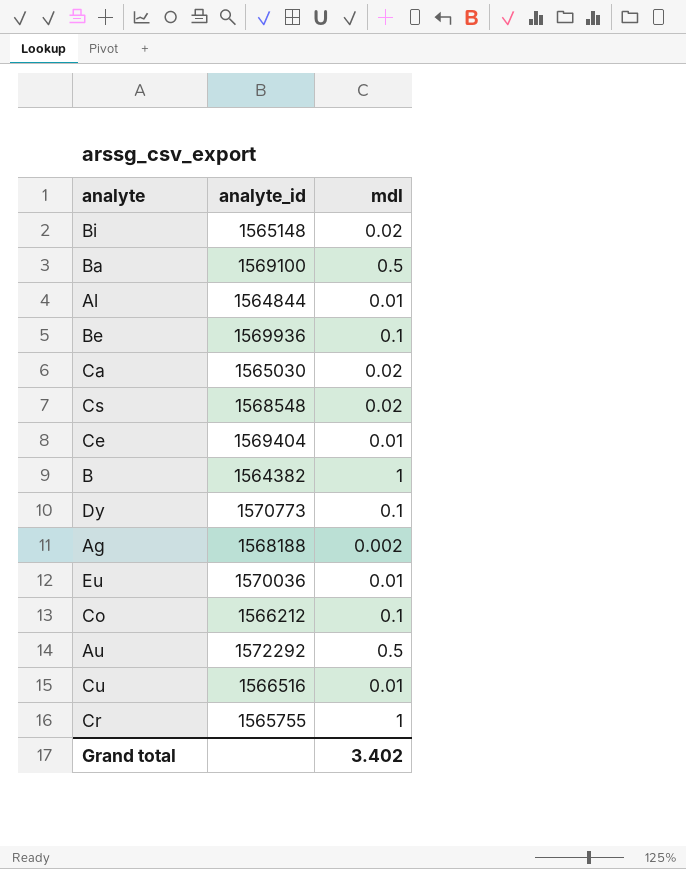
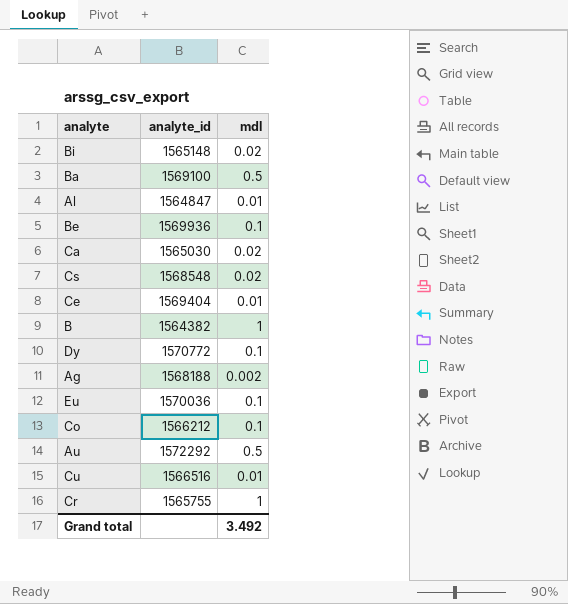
Al | analyte_id: 1564844 -> 1564847
Dy | analyte_id: 1570773 -> 1570772
Eu | mdl: 0.01 -> 0.1
Grand total | mdl: 3.402 -> 3.492

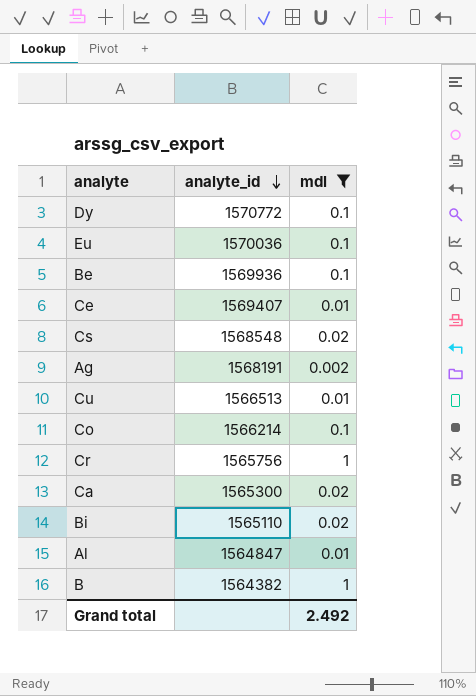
filter: none -> mdl != 0.5
row order: none -> analyte_id descending
Ce | analyte_id: 1569404 -> 1569407
Ag | analyte_id: 1568188 -> 1568191
Cu | analyte_id: 1566516 -> 1566513
Co | analyte_id: 1566212 -> 1566214
Cr | analyte_id: 1565755 -> 1565756
Ca | analyte_id: 1565030 -> 1565300
Bi | analyte_id: 1565148 -> 1565110
Grand total | mdl: 3.492 -> 2.492

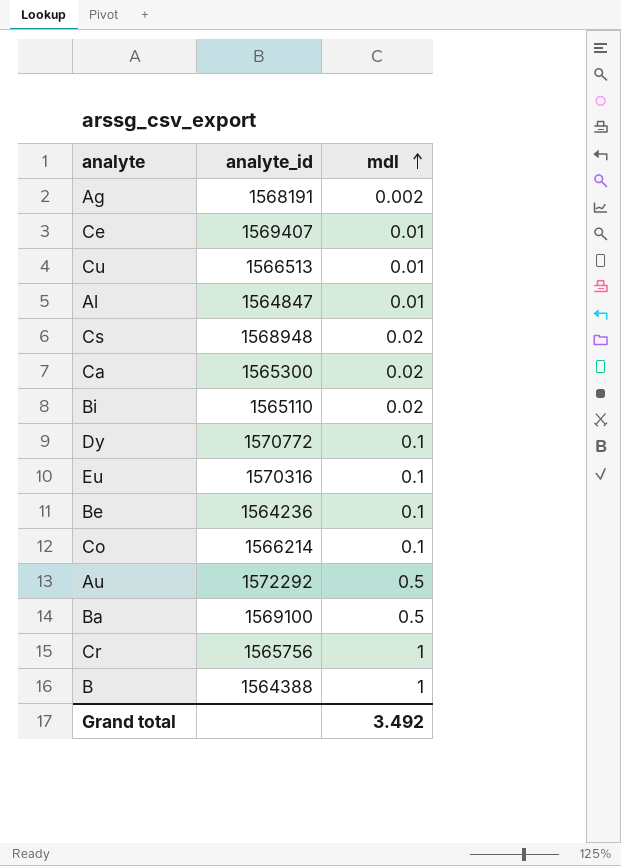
filter: mdl != 0.5 -> none
row order: analyte_id descending -> mdl ascending
Cs | analyte_id: 1568548 -> 1568948
Eu | analyte_id: 1570036 -> 1570316
Be | analyte_id: 1569936 -> 1564236
B | analyte_id: 1564382 -> 1564388
Grand total | mdl: 2.492 -> 3.492

